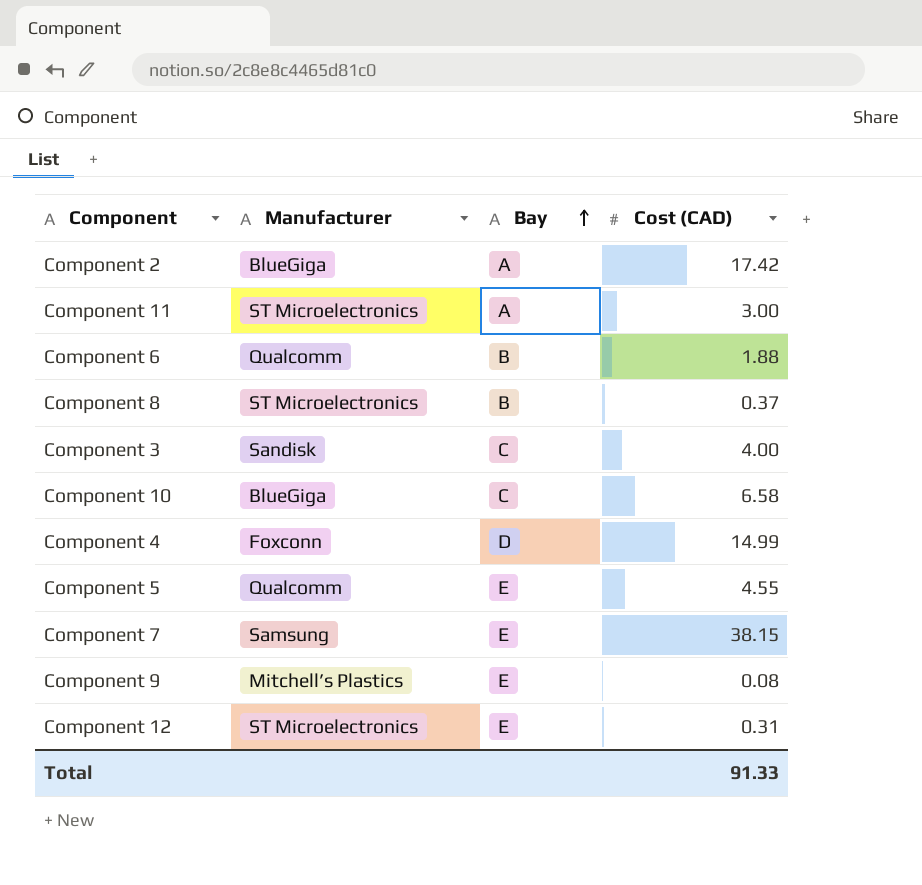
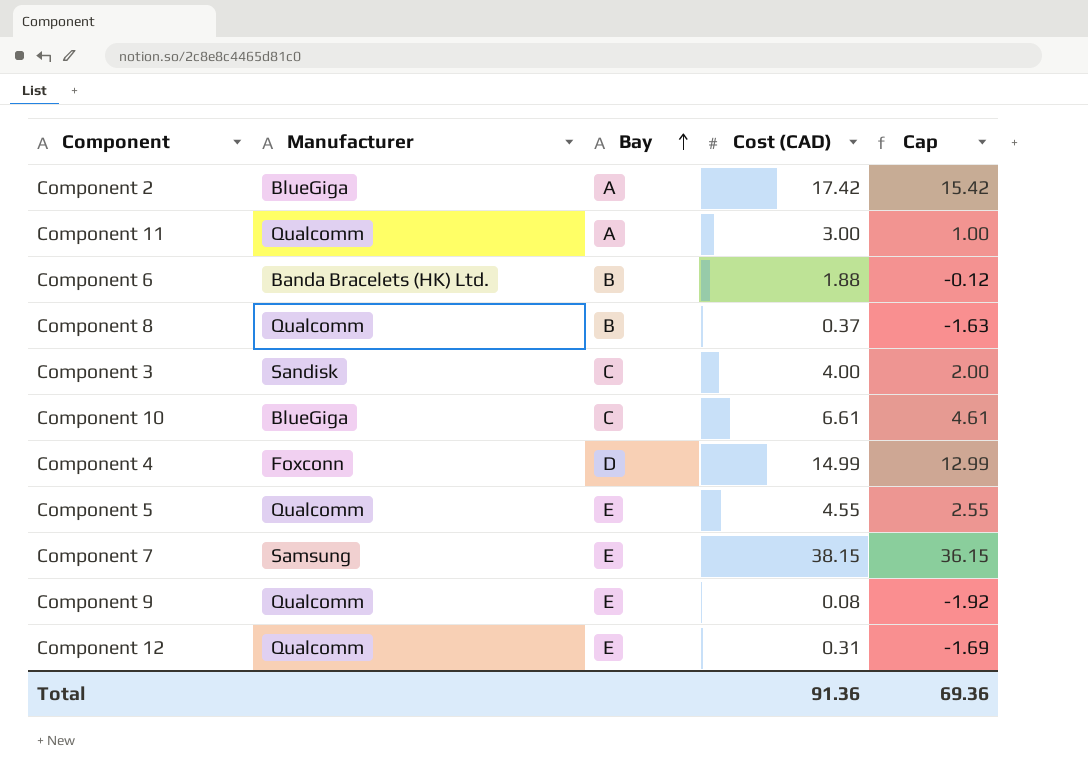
column Cap | formula: none -> [Cost (CAD)] - 2
Component 11 | Manufacturer: ST Microelectronics -> Qualcomm
Component 6 | Manufacturer: Qualcomm -> Banda Bracelets (HK) Ltd.
Component 8 | Manufacturer: ST Microelectronics -> Qualcomm
Component 10 | Cost (CAD): 6.58 -> 6.61
Component 9 | Manufacturer: Mitchell’s Plastics -> Qualcomm
Component 12 | Manufacturer: ST Microelectronics -> Qualcomm
Total | Cost (CAD): 91.33 -> 91.36

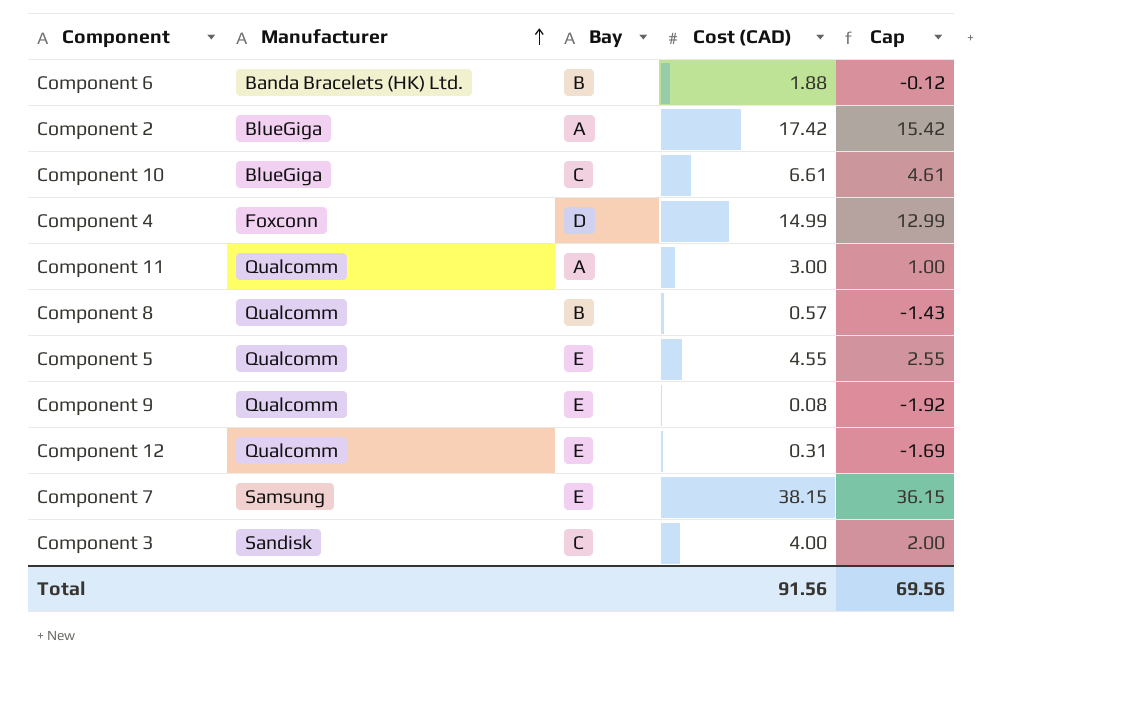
row order: Bay ascending -> Manufacturer ascending
Component 8 | Cost (CAD): 0.37 -> 0.57
Component 8 | Cap: -1.63 -> -1.43
Total | Cost (CAD): 91.36 -> 91.56
Total | Cap: 69.36 -> 69.56

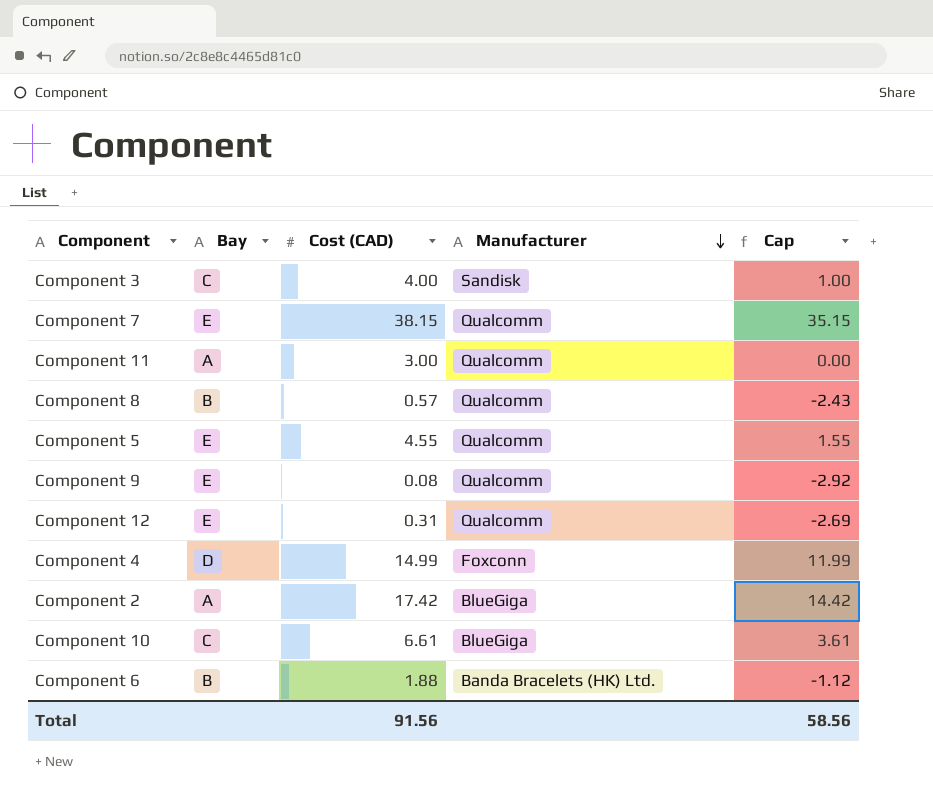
row order: Manufacturer ascending -> Manufacturer descending
column Manufacturer | position: 2 -> 4
column Cap | formula: [Cost (CAD)] - 2 -> [Cost (CAD)] - 3
Component 7 | Manufacturer: Samsung -> Qualcomm
Total | Cap: 69.56 -> 58.56

